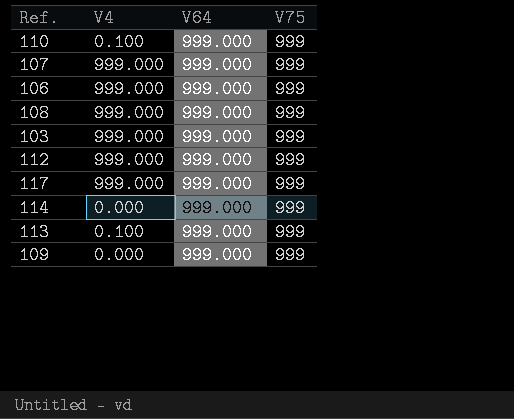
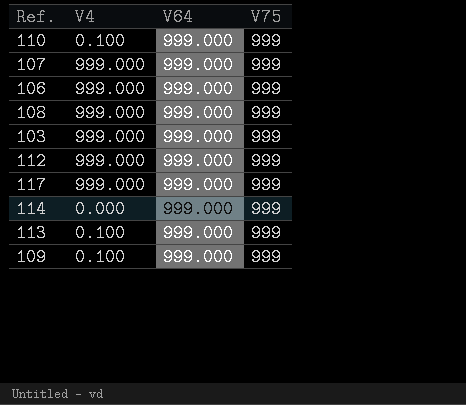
109 | V4: 0.000 -> 0.100

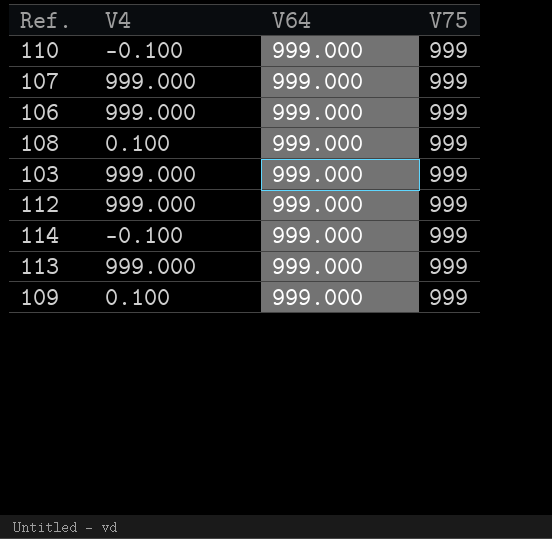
row 117: 999.000 | 999.000 | 999 -> none
110 | V4: 0.100 -> -0.100
108 | V4: 999.000 -> 0.100
114 | V4: 0.000 -> -0.100
113 | V4: 0.100 -> 999.000

